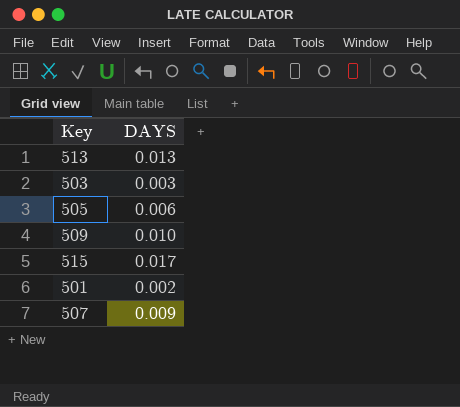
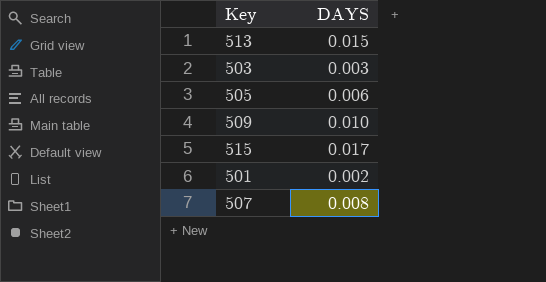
513 | DAYS: 0.013 -> 0.015
507 | DAYS: 0.009 -> 0.008

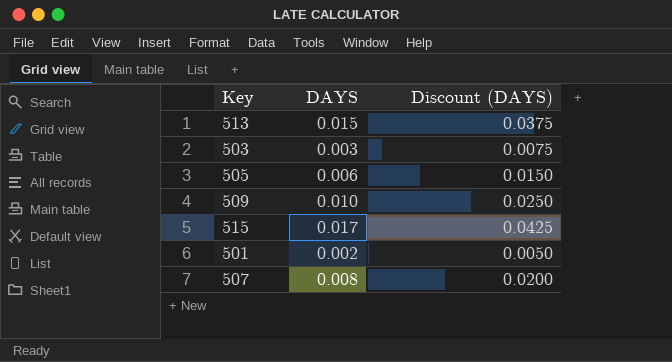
column Discount (DAYS) | formula: none -> [DAYS] * 2.5

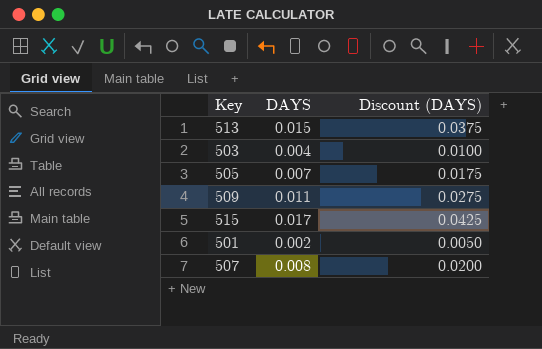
503 | DAYS: 0.003 -> 0.004
503 | Discount (DAYS): 0.0075 -> 0.0100
505 | DAYS: 0.006 -> 0.007
505 | Discount (DAYS): 0.0150 -> 0.0175
509 | DAYS: 0.010 -> 0.011
509 | Discount (DAYS): 0.0250 -> 0.0275

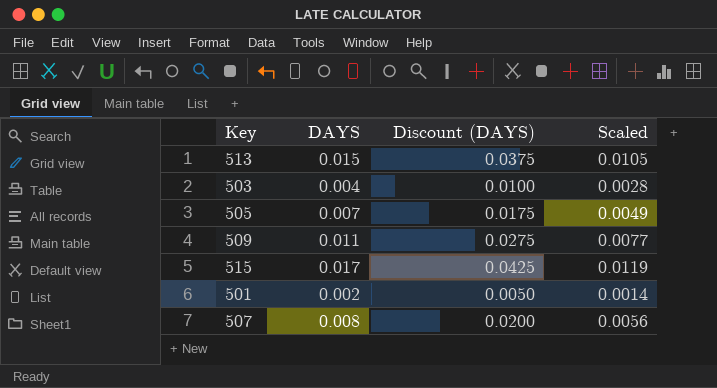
column Scaled | formula: none -> [DAYS] * 0.7

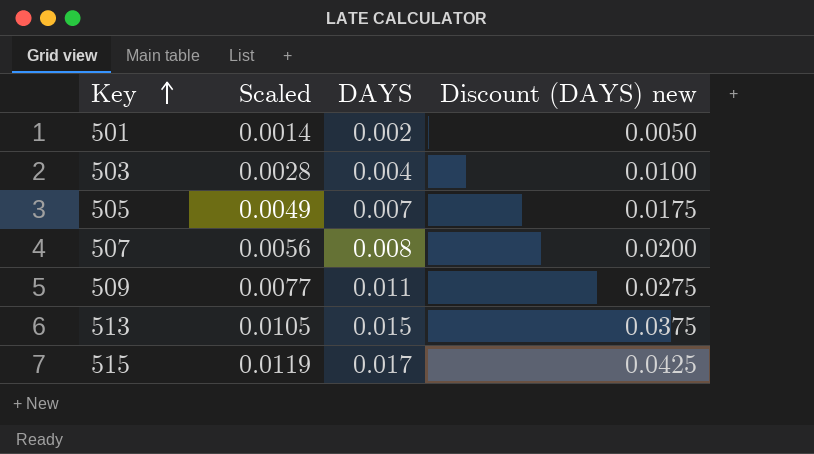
row order: none -> Key ascending
column Scaled | position: 4 -> 2
column name: Discount (DAYS) -> Discount (DAYS) new

